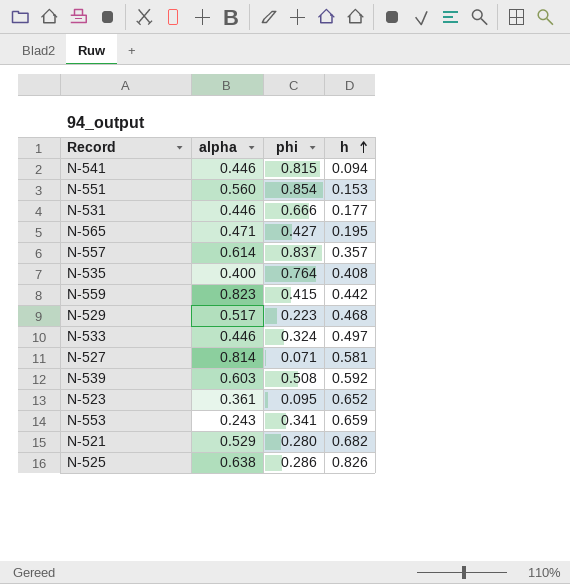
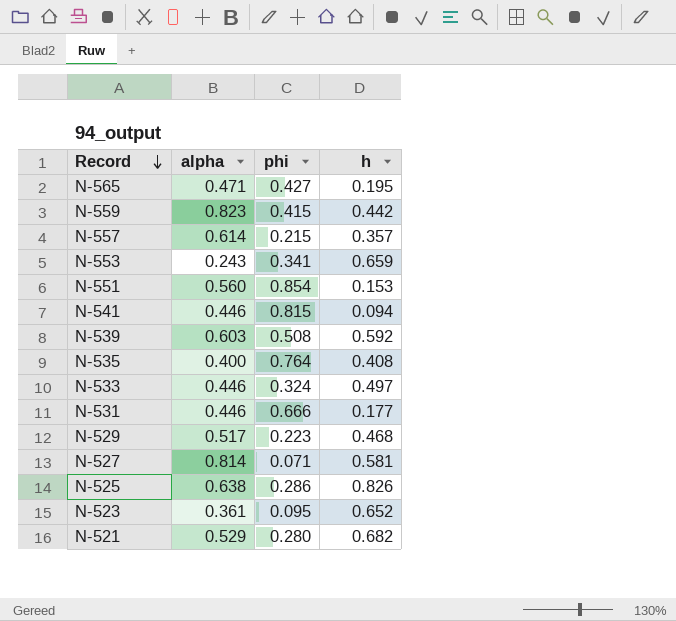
row order: h ascending -> Record descending
N-557 | phi: 0.837 -> 0.215

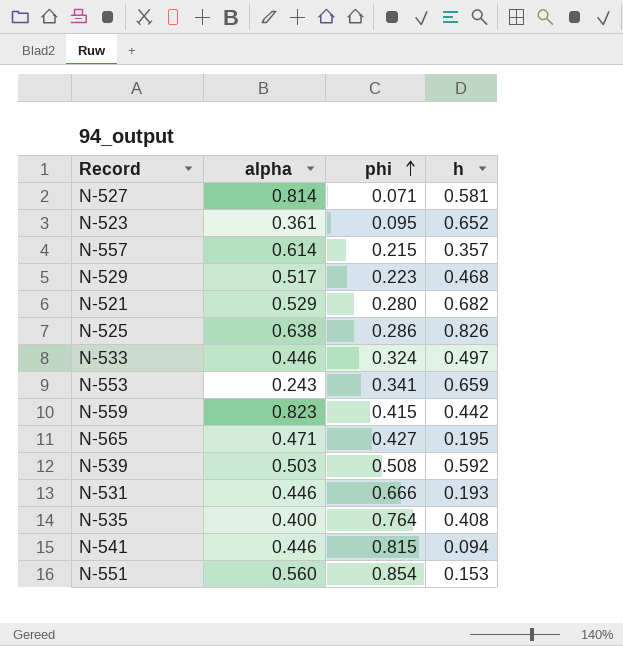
row order: Record descending -> phi ascending
N-539 | alpha: 0.603 -> 0.503
N-531 | h: 0.177 -> 0.193

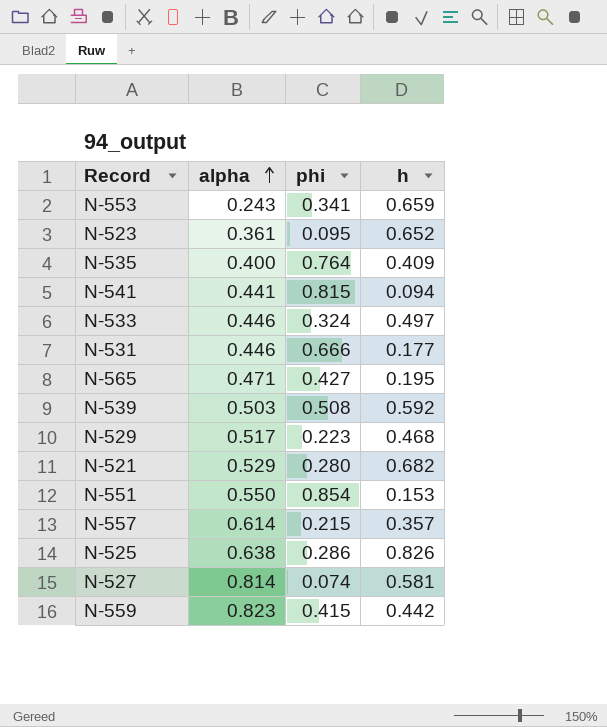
row order: phi ascending -> alpha ascending
N-535 | h: 0.408 -> 0.409
N-541 | alpha: 0.446 -> 0.441
N-531 | h: 0.193 -> 0.177
N-551 | alpha: 0.560 -> 0.550
N-527 | phi: 0.071 -> 0.074

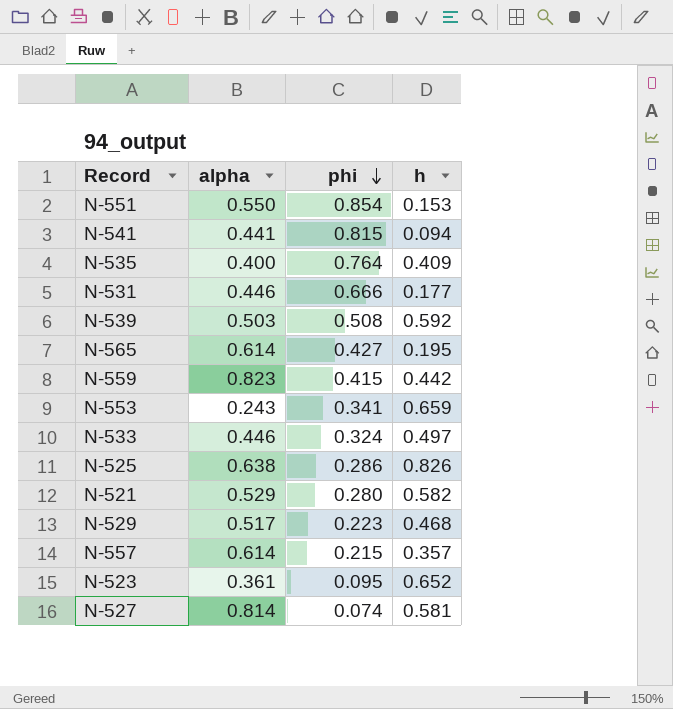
row order: alpha ascending -> phi descending
N-565 | alpha: 0.471 -> 0.614
N-521 | h: 0.682 -> 0.582

